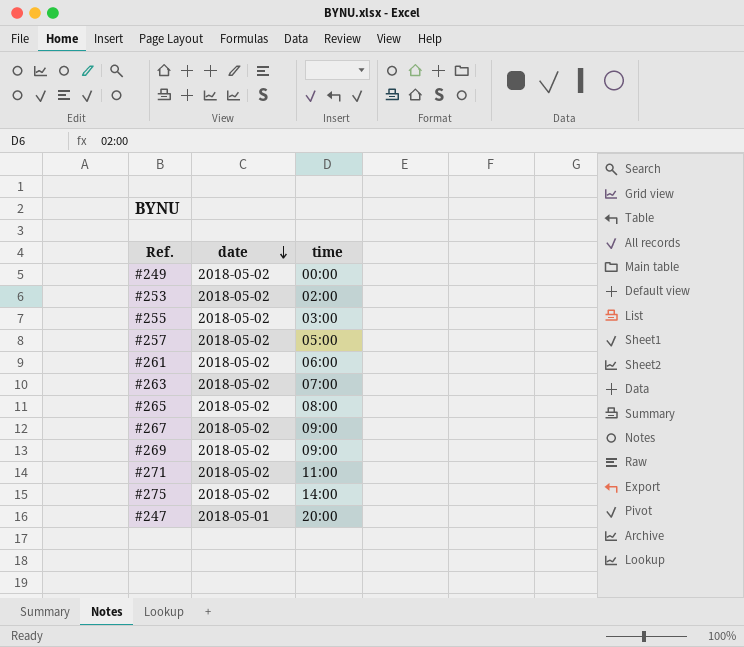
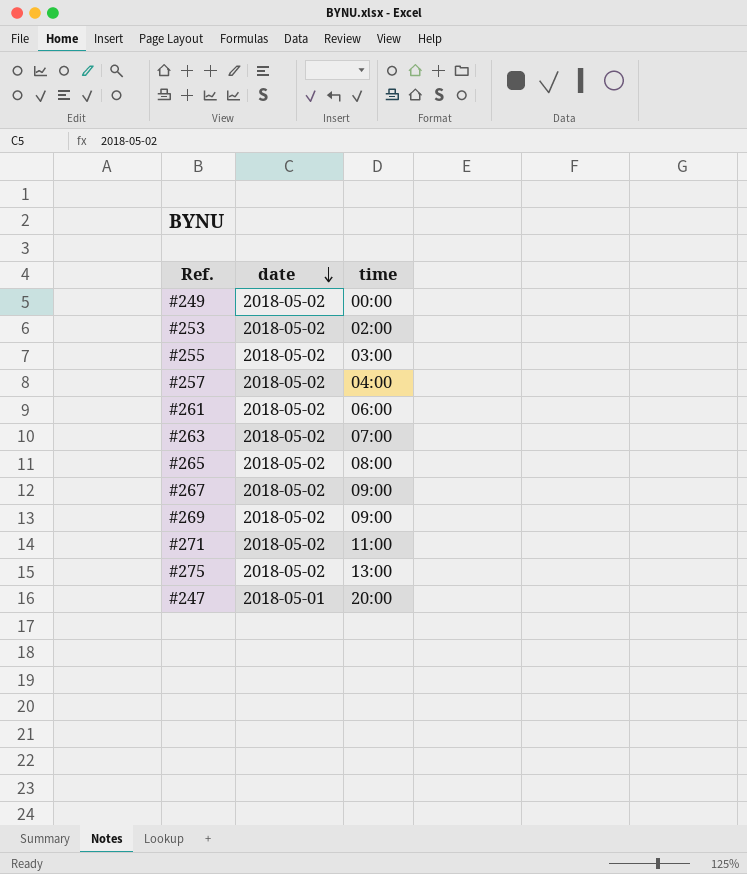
#257 | time: 05:00 -> 04:00
#275 | time: 14:00 -> 13:00

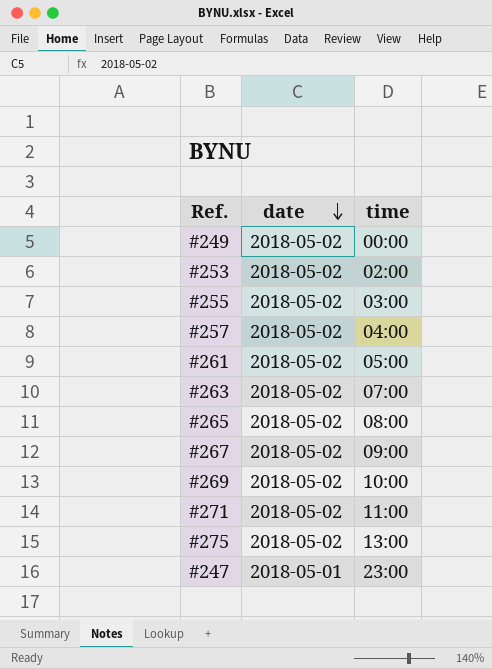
#261 | time: 06:00 -> 05:00
#269 | time: 09:00 -> 10:00
#247 | time: 20:00 -> 23:00

